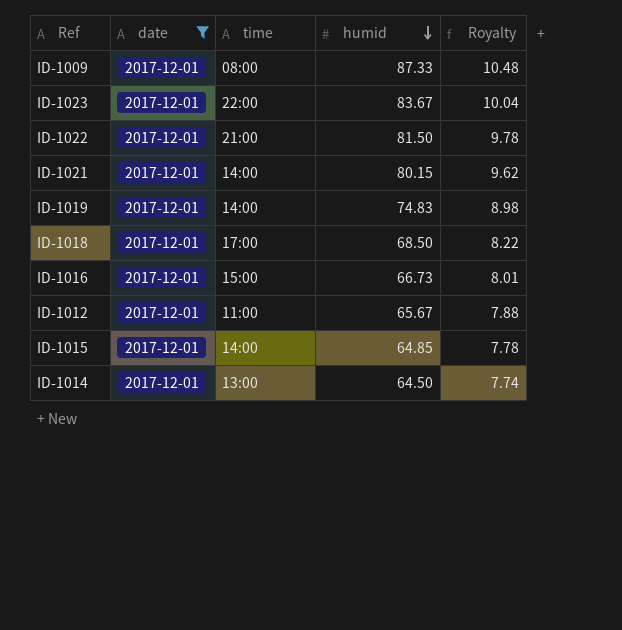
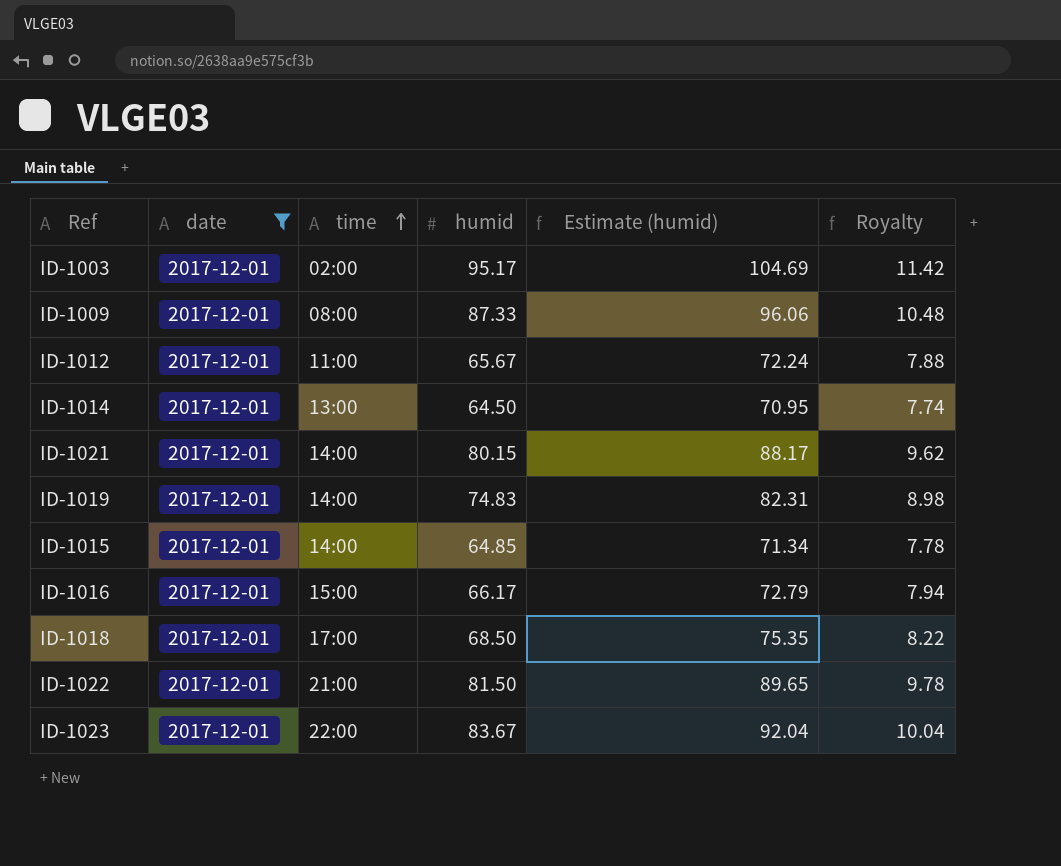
row order: humid descending -> time ascending
column Estimate (humid) | formula: none -> [humid] * 1.1
row ID-1003: none -> 2017-12-01 | 02:00 | 95.17 | 104.69 | 11.42
ID-1016 | humid: 66.73 -> 66.17
ID-1016 | Royalty: 8.01 -> 7.94

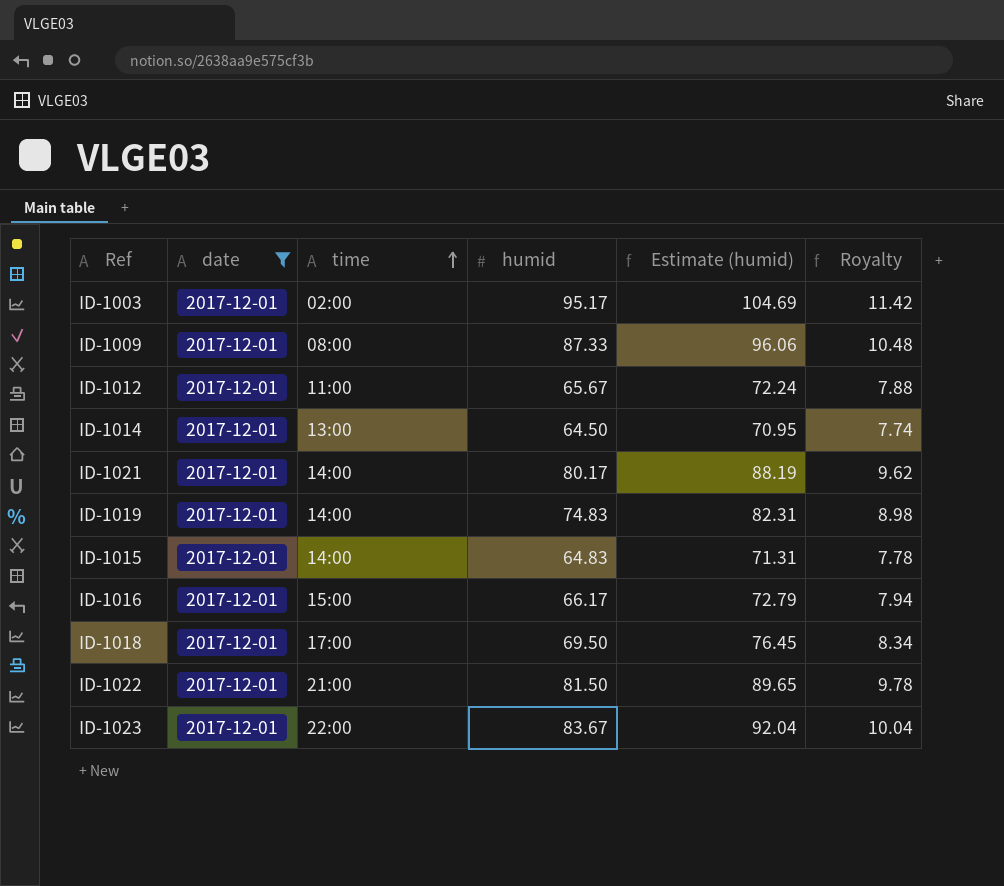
ID-1021 | humid: 80.15 -> 80.17
ID-1021 | Estimate (humid): 88.17 -> 88.19
ID-1015 | humid: 64.85 -> 64.83
ID-1015 | Estimate (humid): 71.34 -> 71.31
ID-1018 | humid: 68.50 -> 69.50
ID-1018 | Estimate (humid): 75.35 -> 76.45
ID-1018 | Royalty: 8.22 -> 8.34

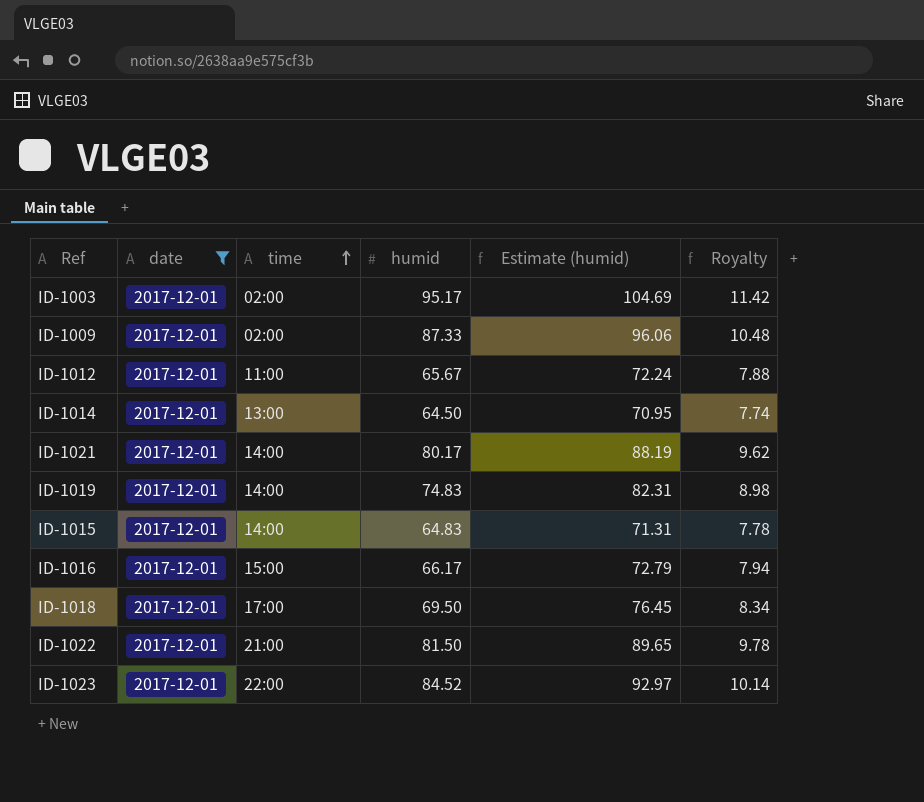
ID-1009 | time: 08:00 -> 02:00
ID-1023 | humid: 83.67 -> 84.52
ID-1023 | Estimate (humid): 92.04 -> 92.97
ID-1023 | Royalty: 10.04 -> 10.14

